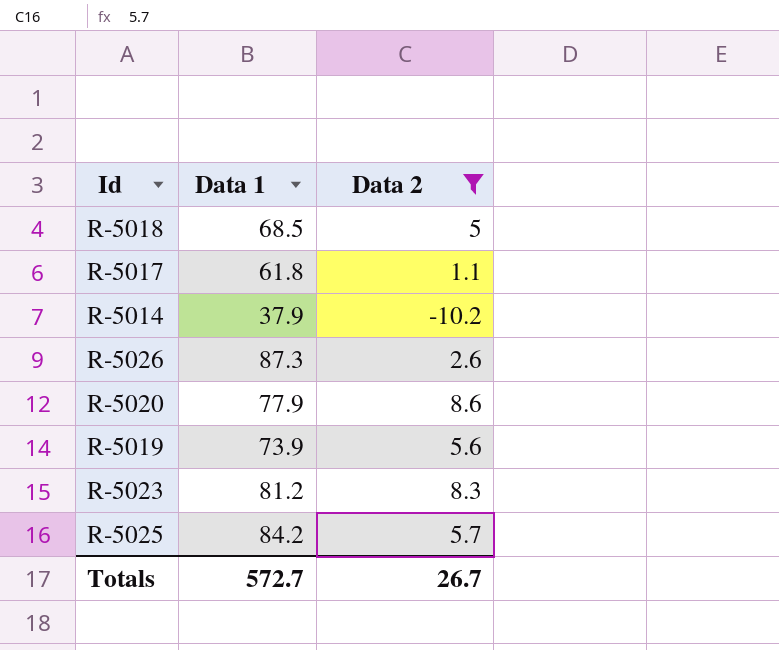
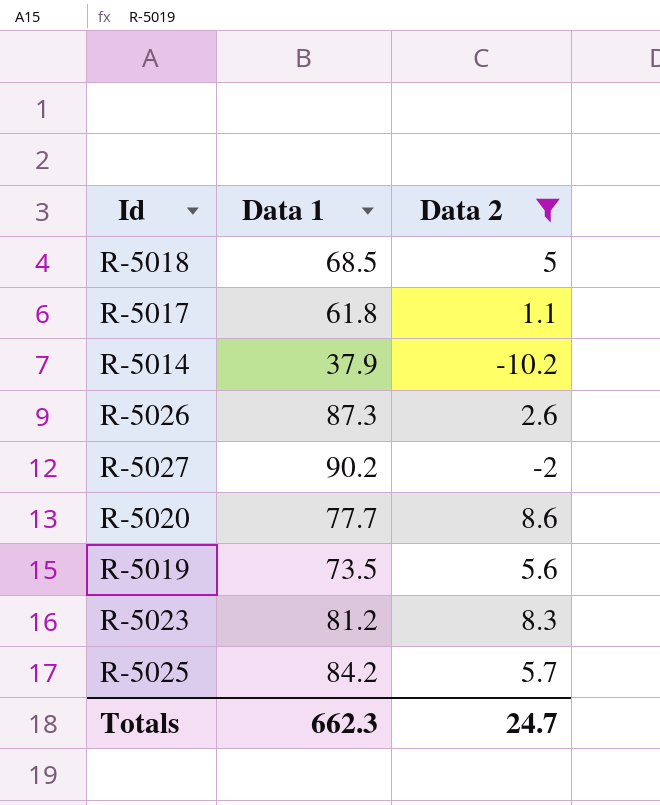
row R-5027: none -> 90.2 | -2
R-5020 | Data 1: 77.9 -> 77.7
R-5019 | Data 1: 73.9 -> 73.5
Totals | Data 1: 572.7 -> 662.3
Totals | Data 2: 26.7 -> 24.7

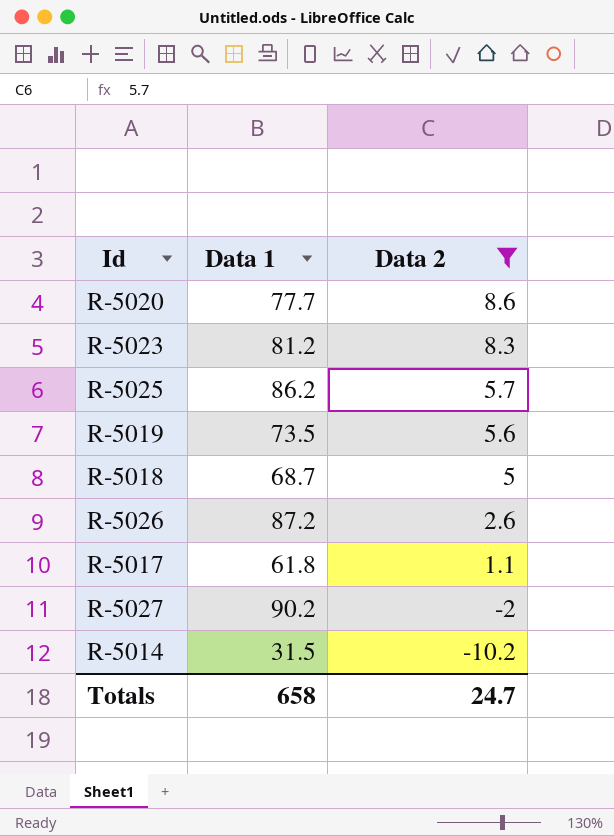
row order: none -> Data 2 descending
R-5025 | Data 1: 84.2 -> 86.2
R-5018 | Data 1: 68.5 -> 68.7
R-5026 | Data 1: 87.3 -> 87.2
R-5014 | Data 1: 37.9 -> 31.5
Totals | Data 1: 662.3 -> 658

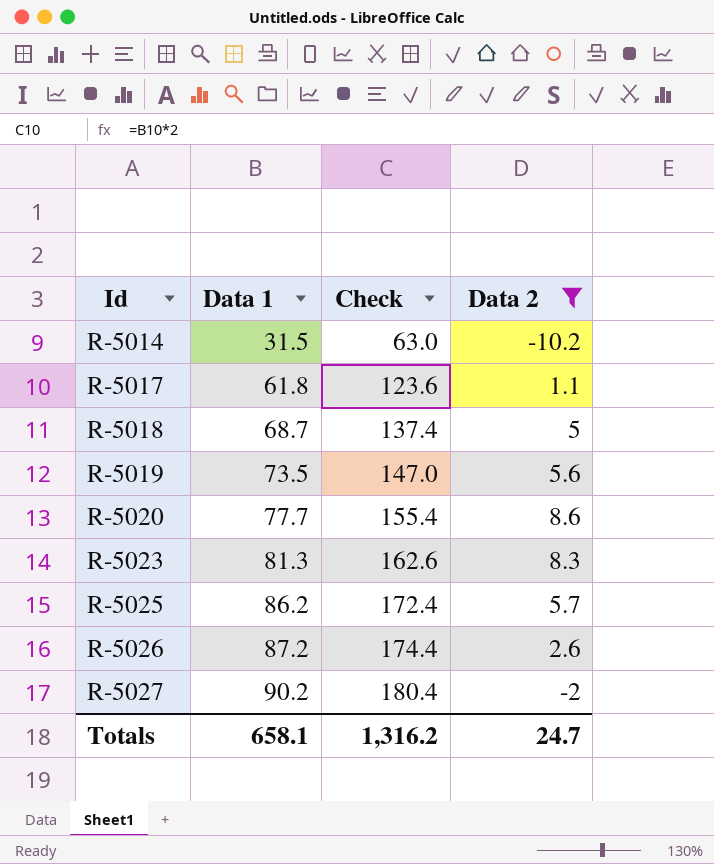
row order: Data 2 descending -> Id ascending
column Check | formula: none -> [Data 1] * 2
R-5023 | Data 1: 81.2 -> 81.3
Totals | Data 1: 658 -> 658.1

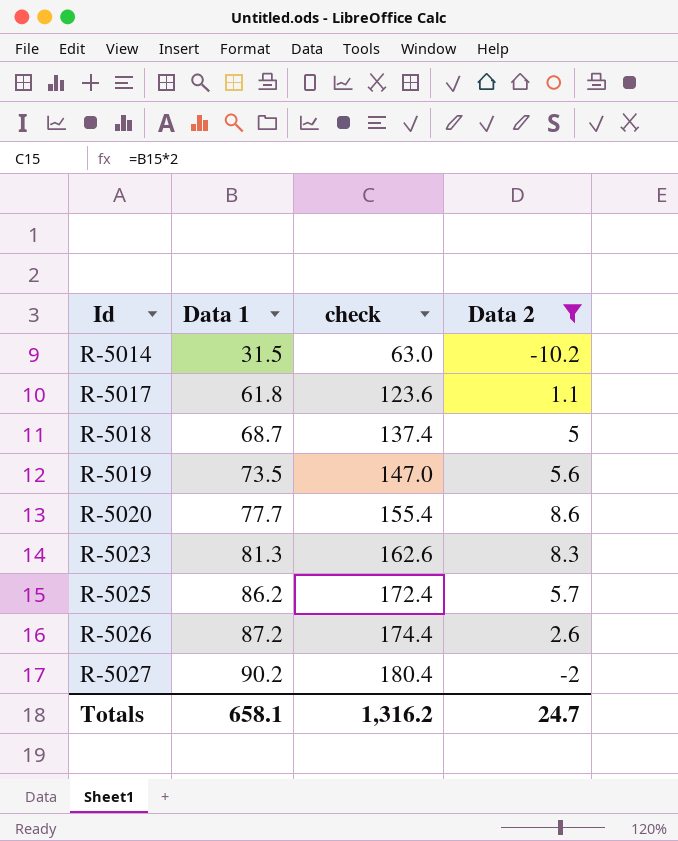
column name: Check -> check

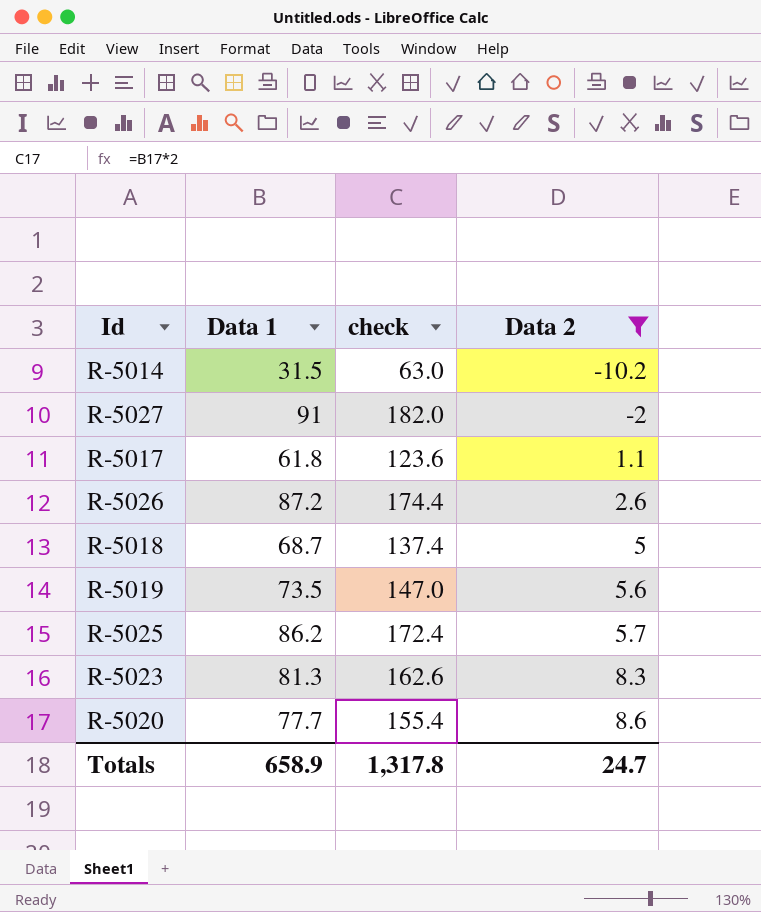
row order: Id ascending -> Data 2 ascending
R-5027 | Data 1: 90.2 -> 91
R-5027 | check: 180.4 -> 182.0
Totals | Data 1: 658.1 -> 658.9
Totals | check: 1,316.2 -> 1,317.8

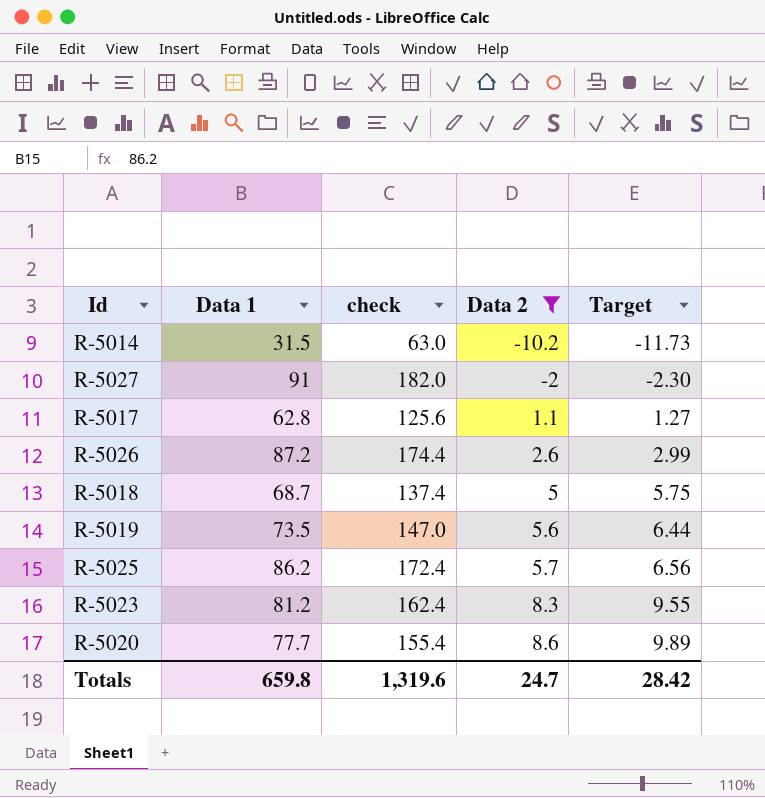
column Target | formula: none -> [Data 2] * 1.15
R-5017 | Data 1: 61.8 -> 62.8
R-5017 | check: 123.6 -> 125.6
R-5023 | Data 1: 81.3 -> 81.2
R-5023 | check: 162.6 -> 162.4
Totals | Data 1: 658.9 -> 659.8
Totals | check: 1,317.8 -> 1,319.6

